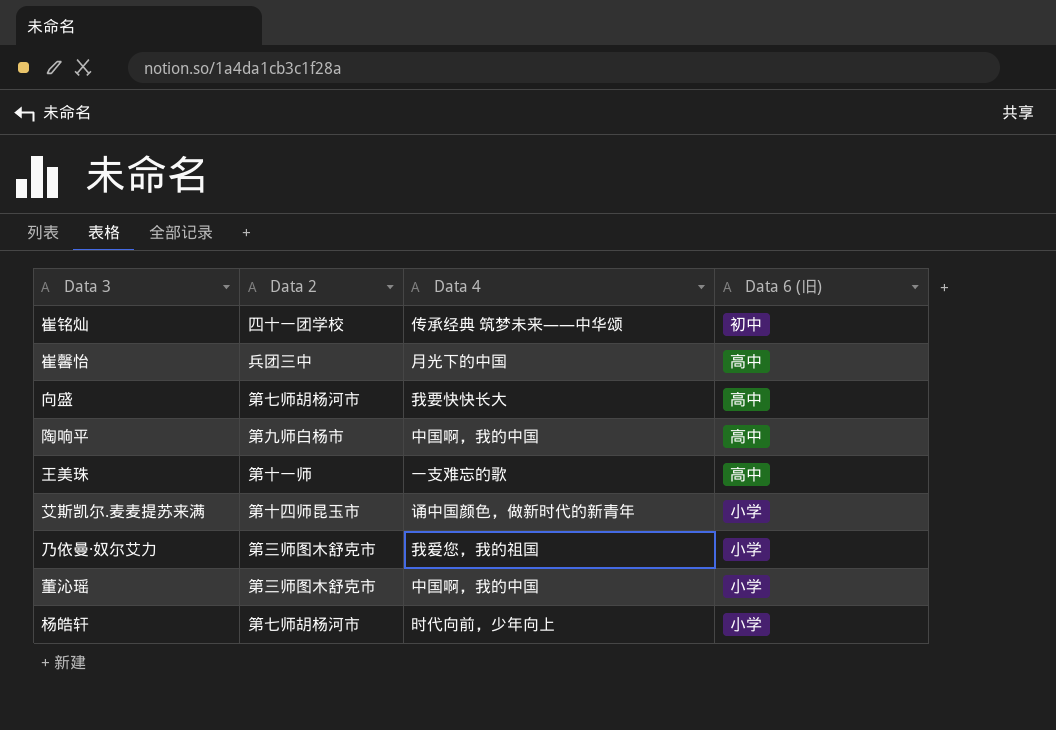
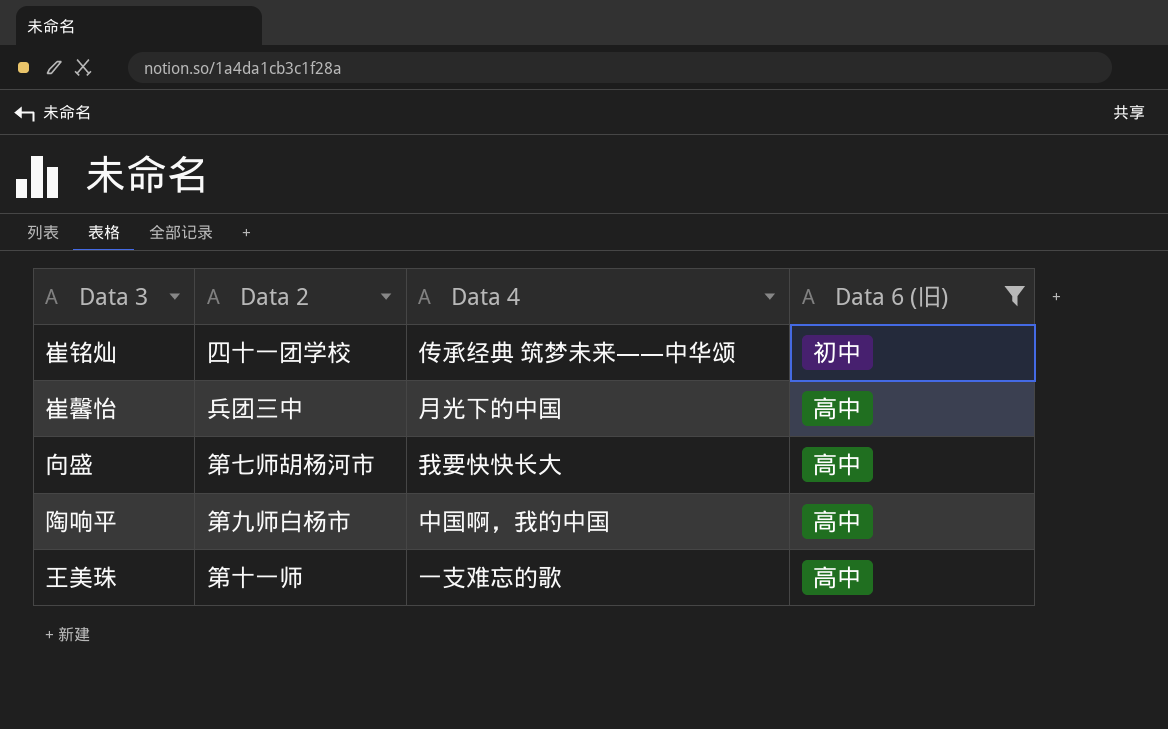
filter: none -> Data 6 (旧) != 小学

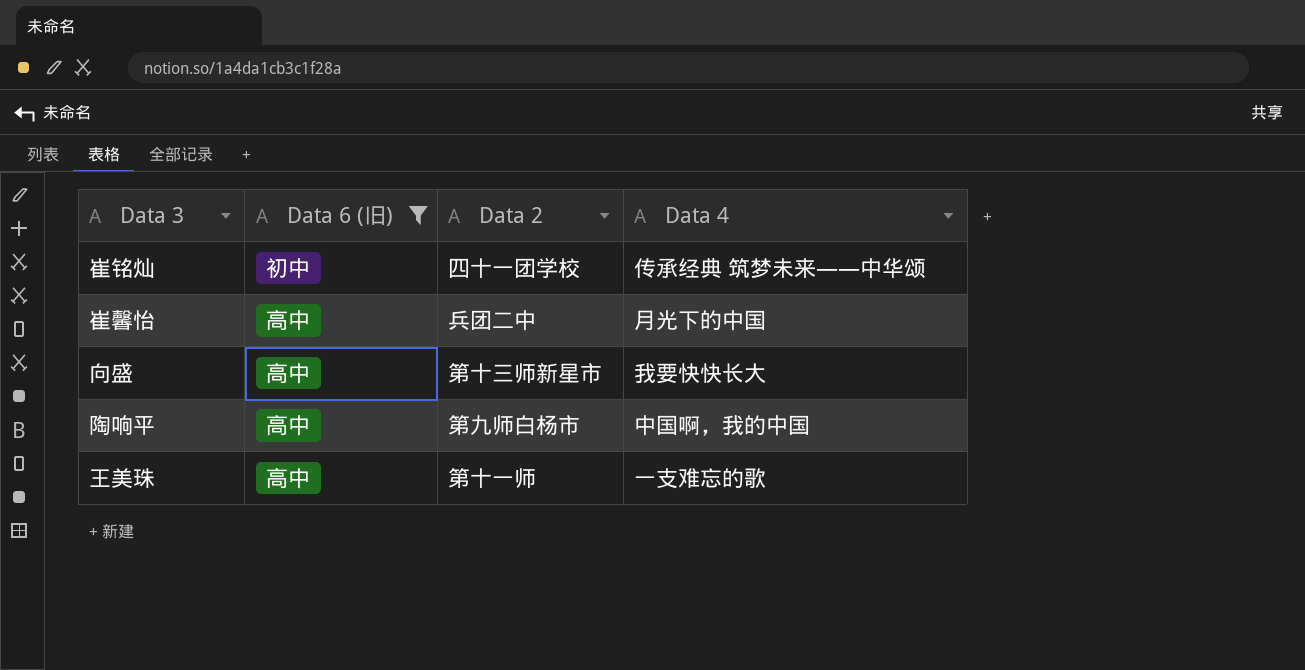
column Data 6 (旧) | position: 4 -> 2
崔馨怡 | Data 2: 兵团三中 -> 兵团二中
向盛 | Data 2: 第七师胡杨河市 -> 第十三师新星市

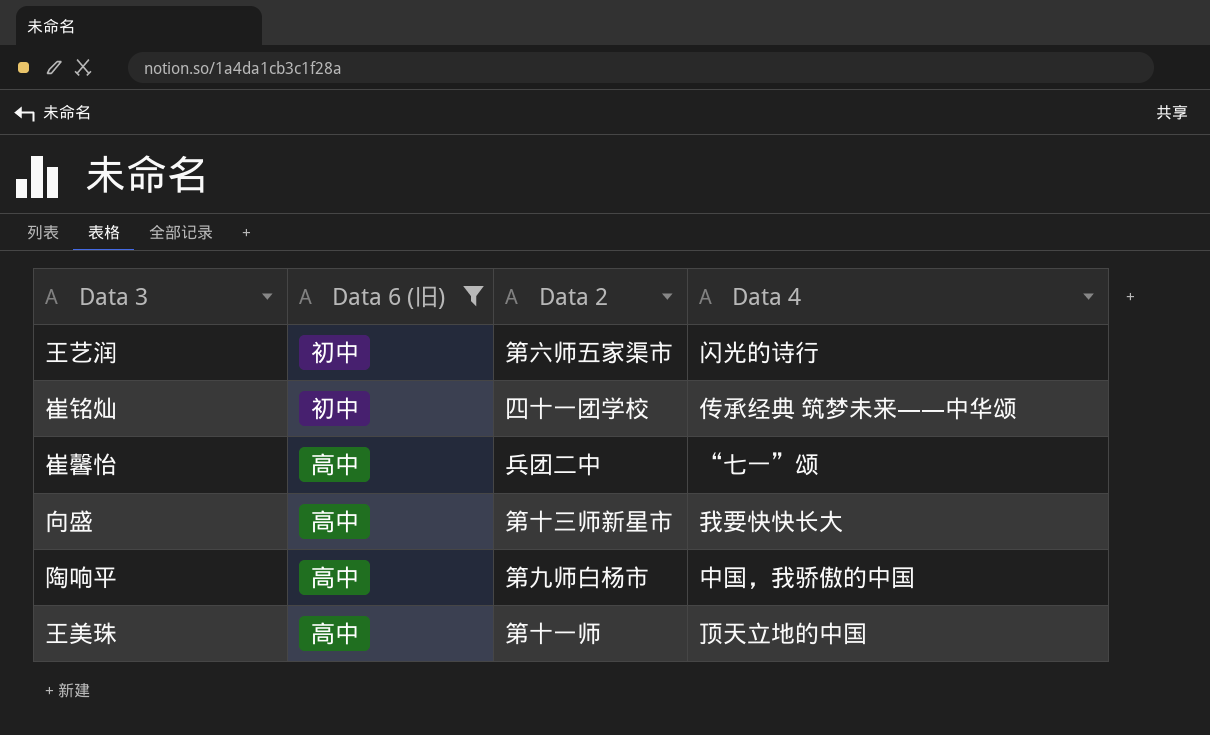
row 王艺润: none -> 初中 | 第六师五家渠市 | 闪光的诗行
崔馨怡 | Data 4: 月光下的中国 -> “七一”颂
陶响平 | Data 4: 中国啊，我的中国 -> 中国，我骄傲的中国
王美珠 | Data 4: 一支难忘的歌 -> 顶天立地的中国

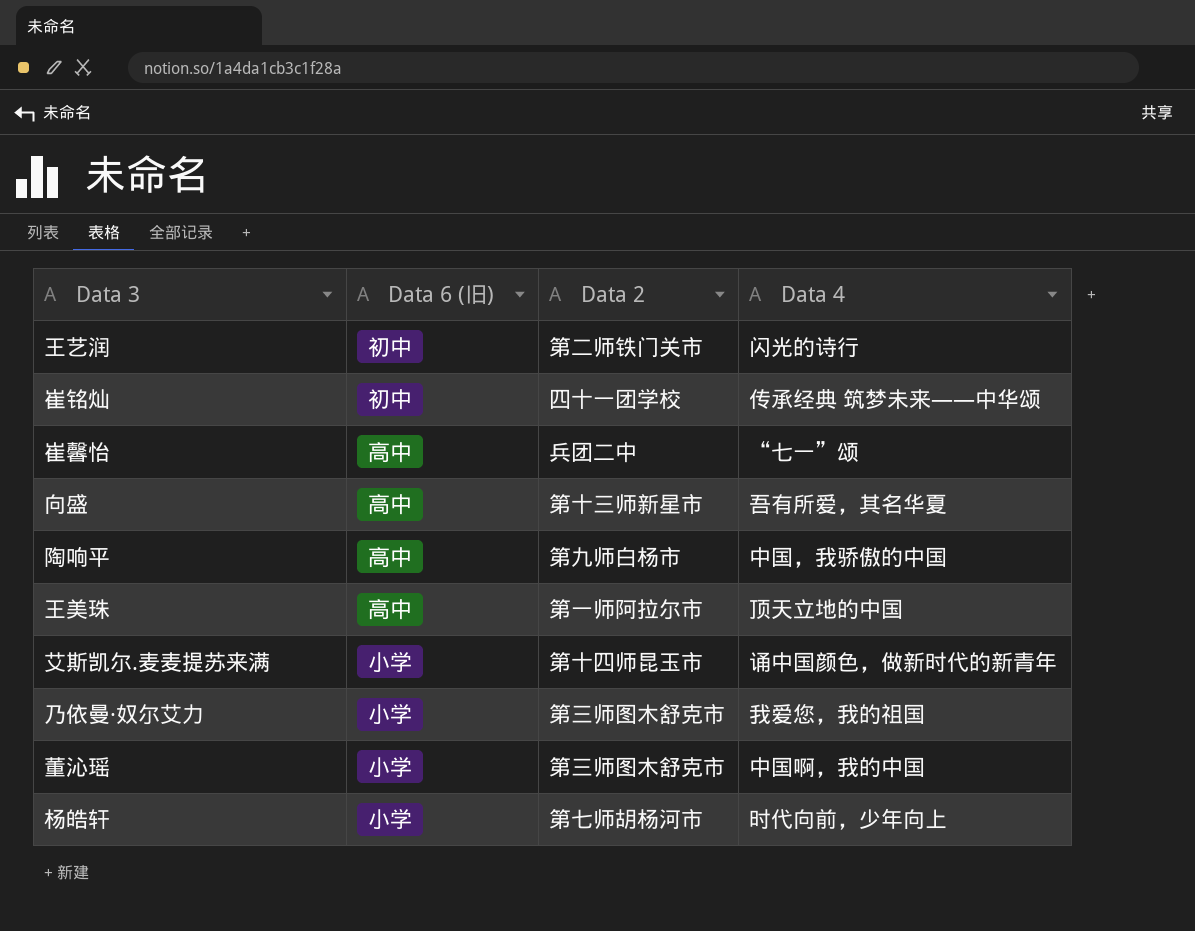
filter: Data 6 (旧) != 小学 -> none
王艺润 | Data 2: 第六师五家渠市 -> 第二师铁门关市
向盛 | Data 4: 我要快快长大 -> 吾有所爱，其名华夏
王美珠 | Data 2: 第十一师 -> 第一师阿拉尔市

